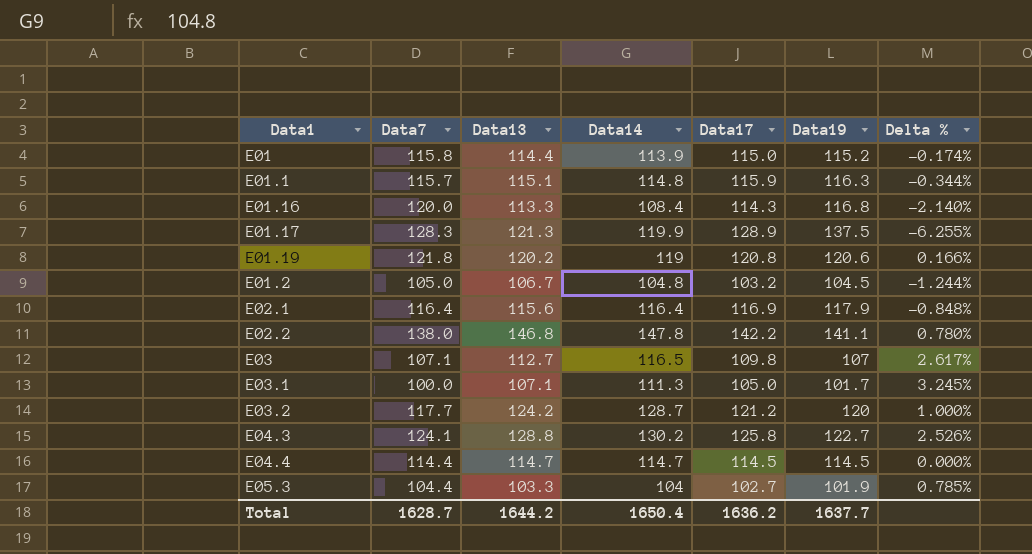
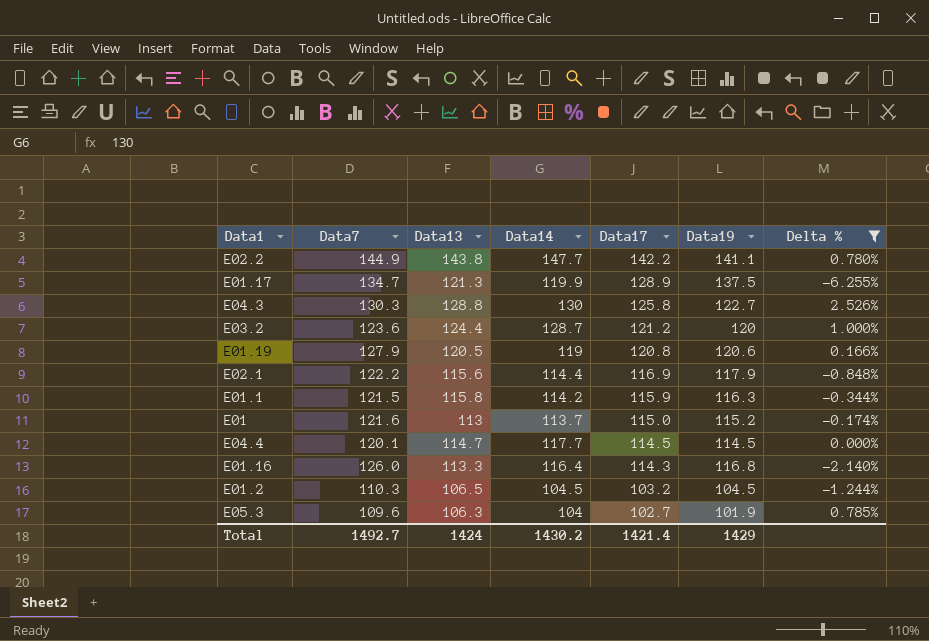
filter: none -> Delta % <= 2.526%
row order: none -> Data17 descending
E02.2 | Data7: 138.0 -> 144.9
E02.2 | Data13: 146.8 -> 143.8
E02.2 | Data14: 147.8 -> 147.7
E01.17 | Data7: 128.3 -> 134.7
E04.3 | Data7: 124.1 -> 130.3
E04.3 | Data14: 130.2 -> 130
E03.2 | Data7: 117.7 -> 123.6
E03.2 | Data13: 124.2 -> 124.4
E01.19 | Data7: 121.8 -> 127.9
E01.19 | Data13: 120.2 -> 120.5
E02.1 | Data7: 116.4 -> 122.2
E02.1 | Data14: 116.4 -> 114.4
E01.1 | Data7: 115.7 -> 121.5
E01.1 | Data13: 115.1 -> 115.8
E01.1 | Data14: 114.8 -> 114.2
E01 | Data7: 115.8 -> 121.6
E01 | Data13: 114.4 -> 113
E01 | Data14: 113.9 -> 113.7
E04.4 | Data7: 114.4 -> 120.1
E04.4 | Data14: 114.7 -> 117.7
E01.16 | Data7: 120.0 -> 126.0
E01.16 | Data14: 108.4 -> 116.4
E01.2 | Data7: 105.0 -> 110.3
E01.2 | Data13: 106.7 -> 106.5
E01.2 | Data14: 104.8 -> 104.5
E05.3 | Data7: 104.4 -> 109.6
E05.3 | Data13: 103.3 -> 106.3
Total | Data7: 1628.7 -> 1492.7
Total | Data13: 1644.2 -> 1424
Total | Data14: 1650.4 -> 1430.2
Total | Data17: 1636.2 -> 1421.4
Total | Data19: 1637.7 -> 1429

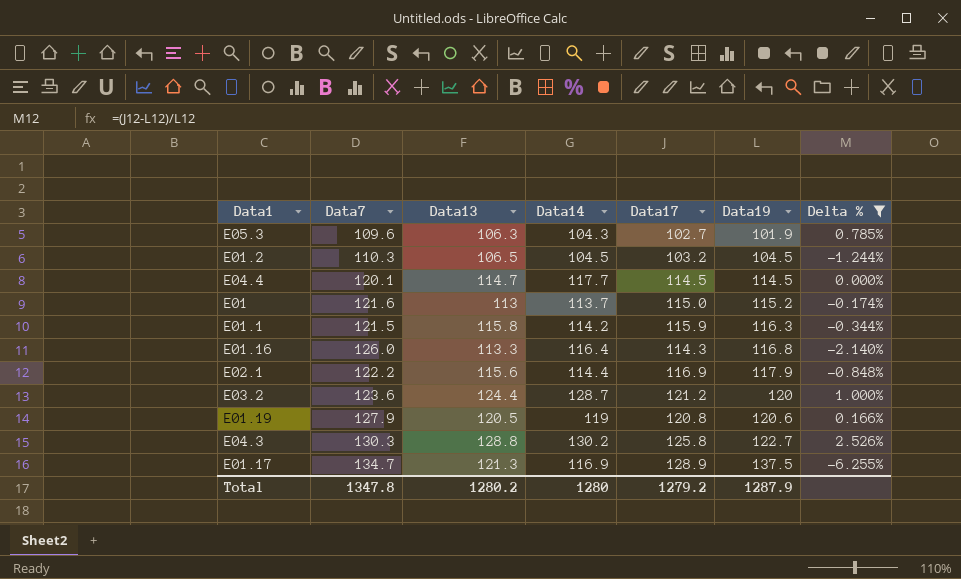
row order: Data17 descending -> Data19 ascending
row E02.2: 144.9 | 143.8 | 147.7 | 142.2 | 141.1 | 0.780% -> none
E05.3 | Data14: 104 -> 104.3
E04.3 | Data14: 130 -> 130.2
E01.17 | Data14: 119.9 -> 116.9
Total | Data7: 1492.7 -> 1347.8
Total | Data13: 1424 -> 1280.2
Total | Data14: 1430.2 -> 1280
Total | Data17: 1421.4 -> 1279.2
Total | Data19: 1429 -> 1287.9

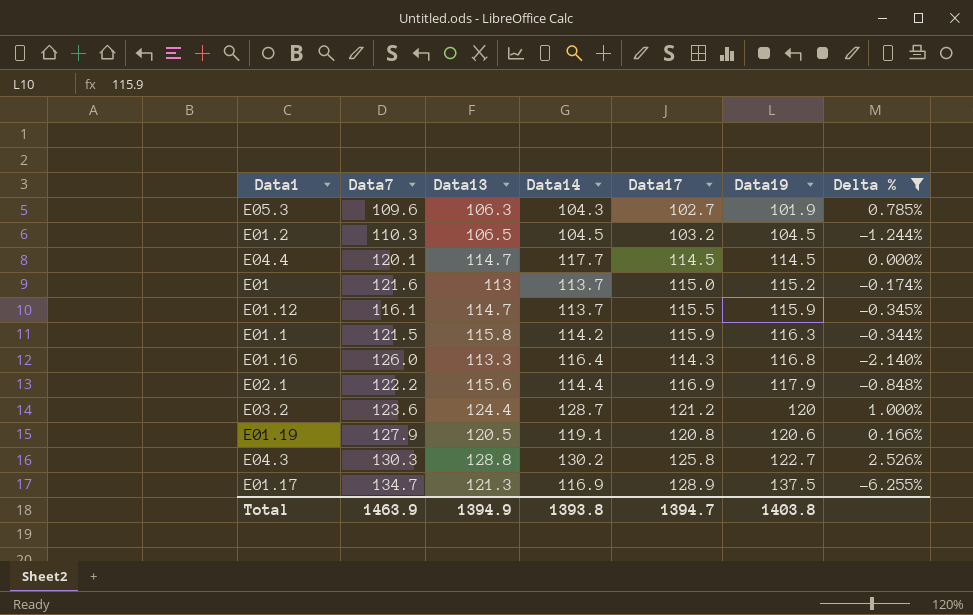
row E01.12: none -> 116.1 | 114.7 | 113.7 | 115.5 | 115.9 | -0.345%
E01.19 | Data14: 119 -> 119.1
Total | Data7: 1347.8 -> 1463.9
Total | Data13: 1280.2 -> 1394.9
Total | Data14: 1280 -> 1393.8
Total | Data17: 1279.2 -> 1394.7
Total | Data19: 1287.9 -> 1403.8

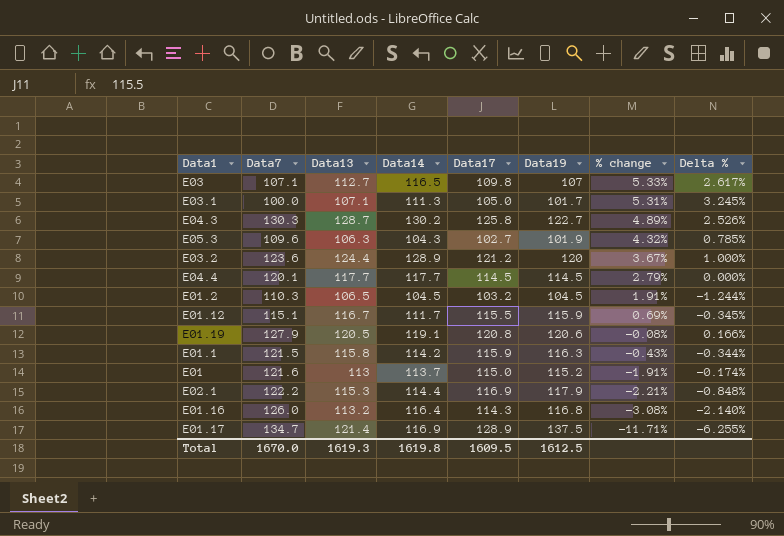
filter: Delta % <= 2.526% -> none
row order: Data19 ascending -> % change descending
column % change | formula: none -> ([Data13] - [Data19]) / [Data19]
E04.3 | Data13: 128.8 -> 128.7
E03.2 | Data14: 128.7 -> 128.9
E04.4 | Data13: 114.7 -> 117.7
E01.12 | Data7: 116.1 -> 115.1
E01.12 | Data13: 114.7 -> 116.7
E01.12 | Data14: 113.7 -> 111.7
E02.1 | Data13: 115.6 -> 115.3
E01.16 | Data13: 113.3 -> 113.2
E01.17 | Data13: 121.3 -> 121.4
Total | Data7: 1463.9 -> 1670.0
Total | Data13: 1394.9 -> 1619.3
Total | Data14: 1393.8 -> 1619.8
Total | Data17: 1394.7 -> 1609.5
Total | Data19: 1403.8 -> 1612.5

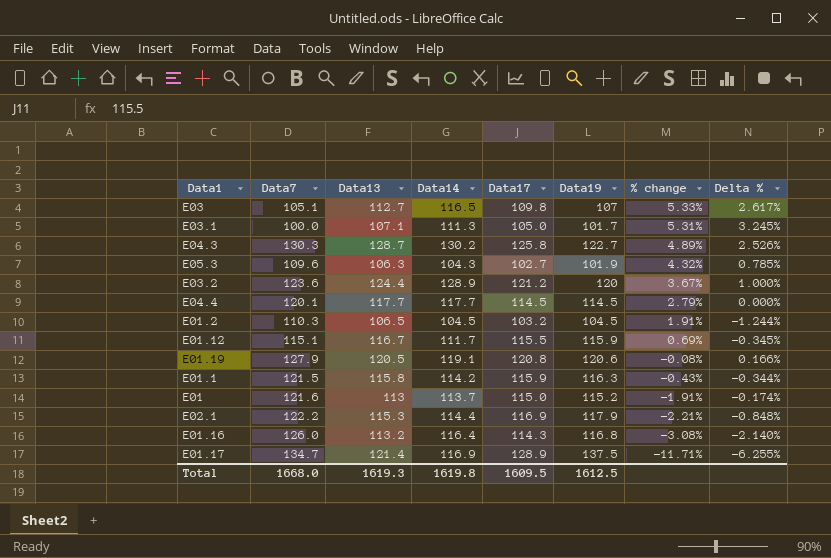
E03 | Data7: 107.1 -> 105.1
Total | Data7: 1670.0 -> 1668.0

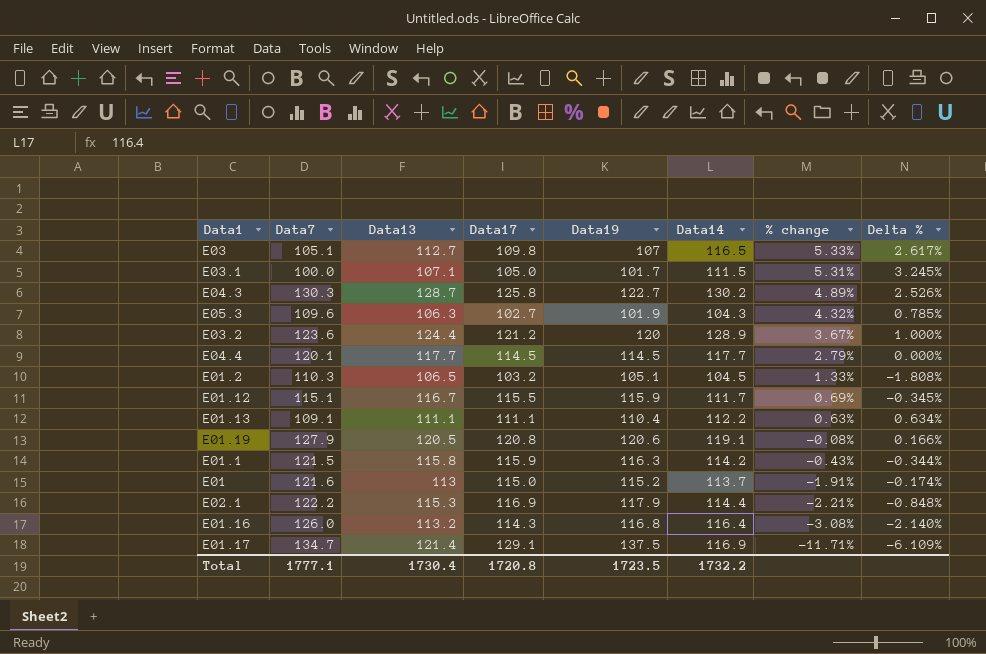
column Data14 | position: 4 -> 6
E03.1 | Data14: 111.3 -> 111.5
E01.2 | Data19: 104.5 -> 105.1
E01.2 | % change: 1.91% -> 1.33%
E01.2 | Delta %: -1.244% -> -1.808%
row E01.13: none -> 109.1 | 111.1 | 111.1 | 110.4 | 112.2 | 0.63% | 0.634%
E01.17 | Data17: 128.9 -> 129.1
E01.17 | Delta %: -6.255% -> -6.109%
Total | Data7: 1668.0 -> 1777.1
Total | Data13: 1619.3 -> 1730.4
Total | Data17: 1609.5 -> 1720.8
Total | Data19: 1612.5 -> 1723.5
Total | Data14: 1619.8 -> 1732.2

